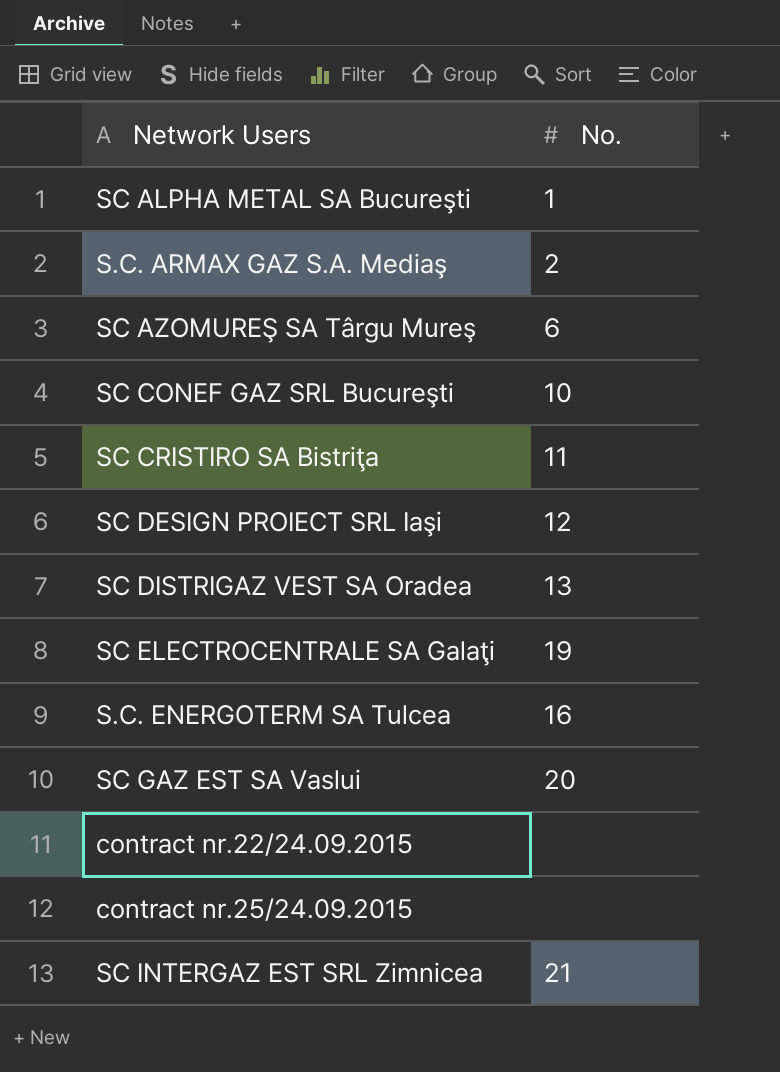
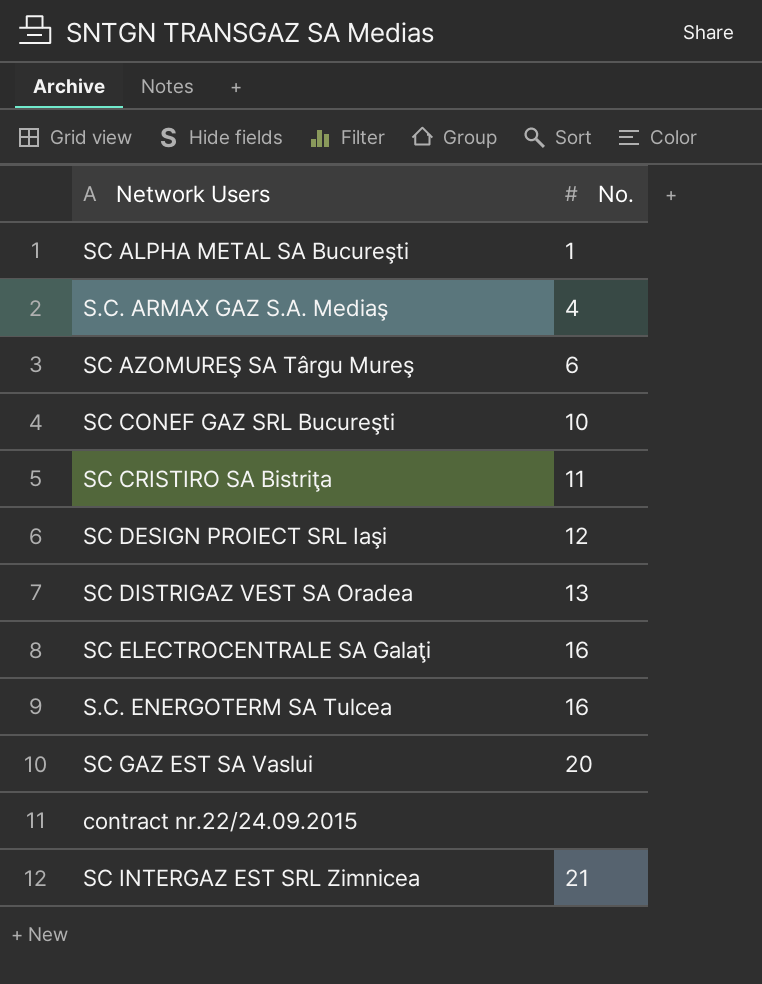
row contract nr.25/24.09.2015: none -> none
S.C. ARMAX GAZ S.A. Mediaş | No.: 2 -> 4
SC ELECTROCENTRALE SA Galaţi | No.: 19 -> 16

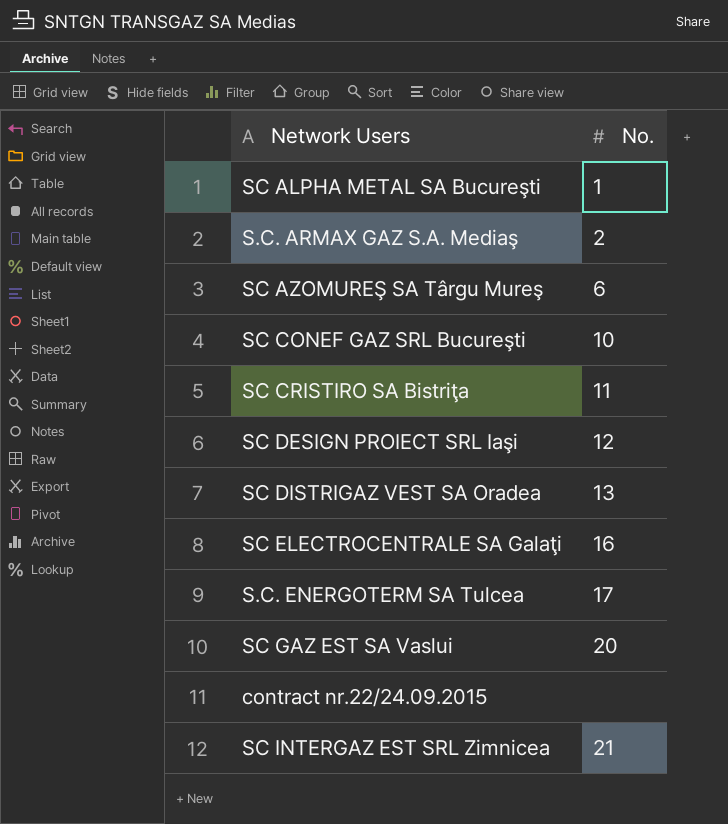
S.C. ARMAX GAZ S.A. Mediaş | No.: 4 -> 2
S.C. ENERGOTERM SA Tulcea | No.: 16 -> 17

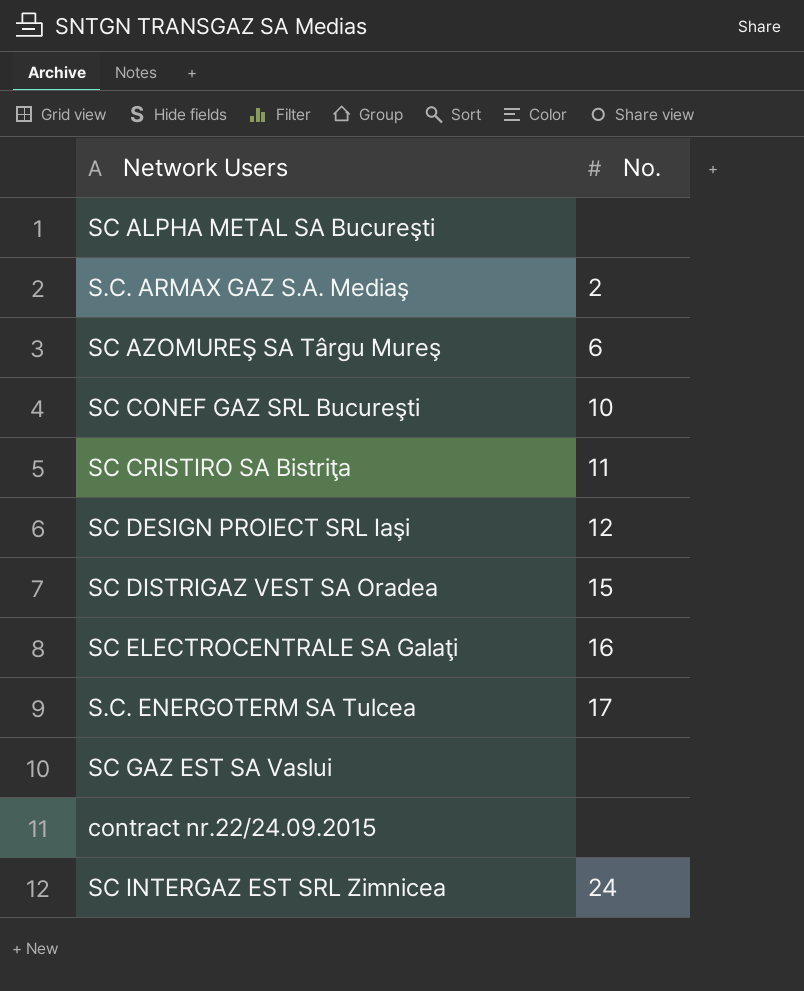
SC ALPHA METAL SA Bucureşti | No.: 1 -> none
SC DISTRIGAZ VEST SA Oradea | No.: 13 -> 15
SC GAZ EST SA Vaslui | No.: 20 -> none
SC INTERGAZ EST SRL Zimnicea | No.: 21 -> 24

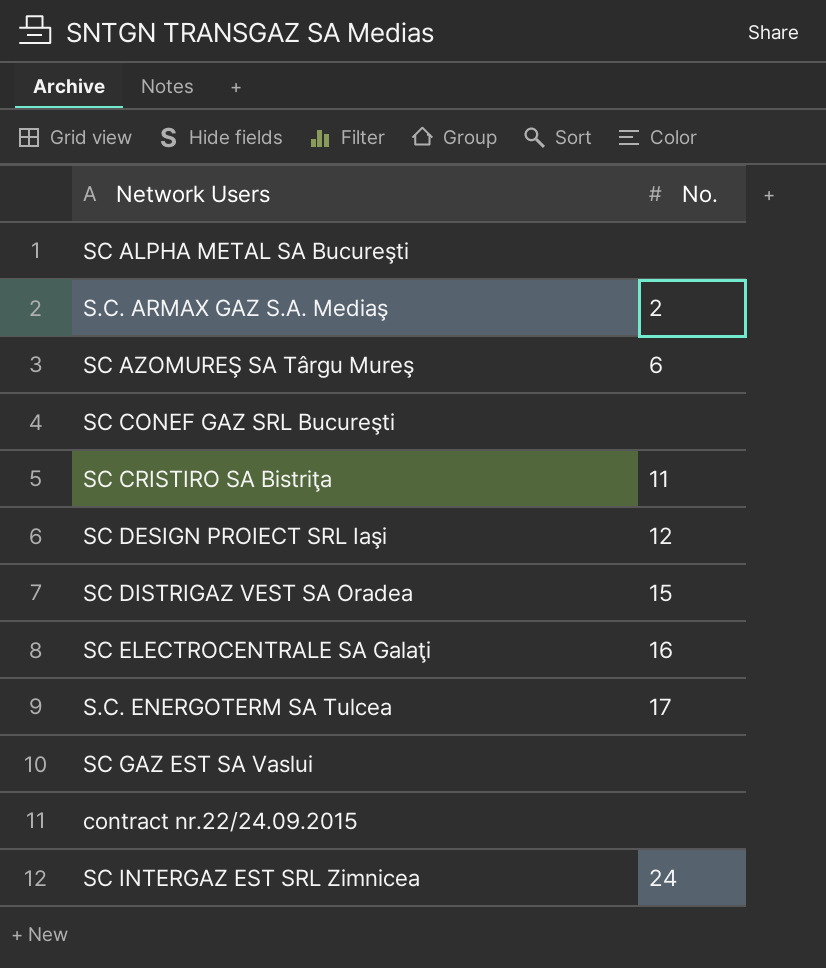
SC CONEF GAZ SRL Bucureşti | No.: 10 -> none

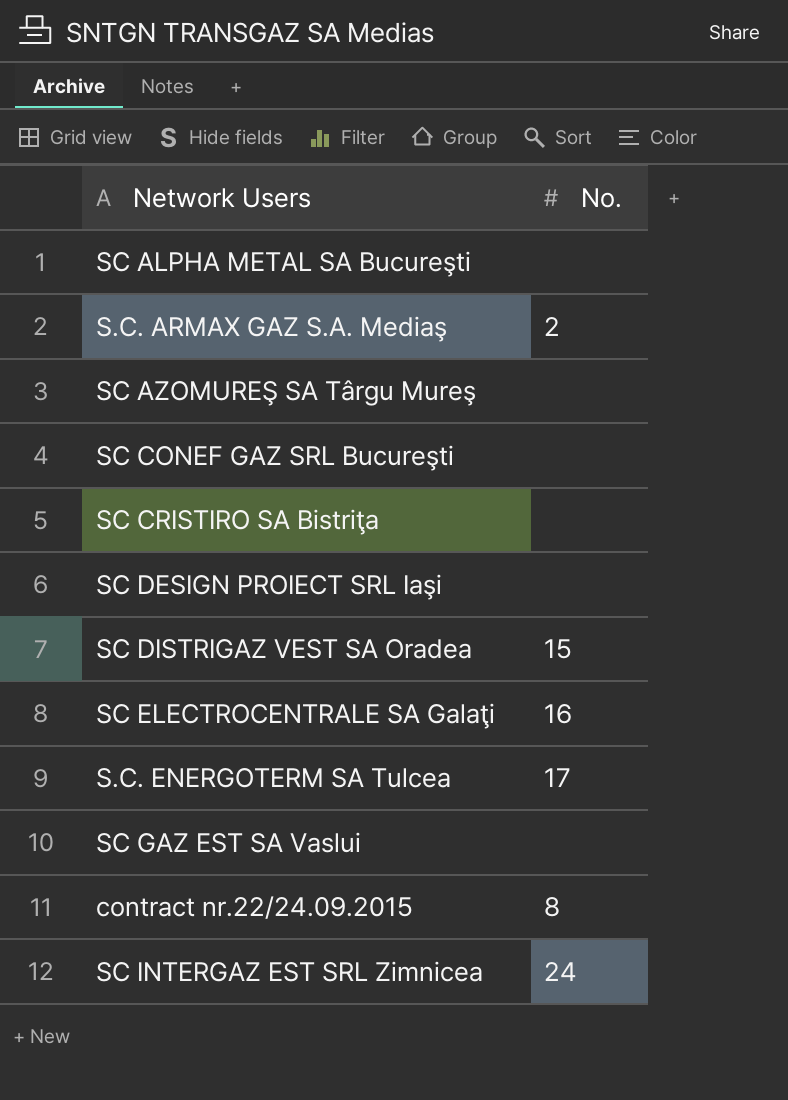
SC AZOMUREŞ SA Târgu Mureş | No.: 6 -> none
SC CRISTIRO SA Bistriţa | No.: 11 -> none
SC DESIGN PROIECT SRL Iaşi | No.: 12 -> none
contract nr.22/24.09.2015 | No.: none -> 8

